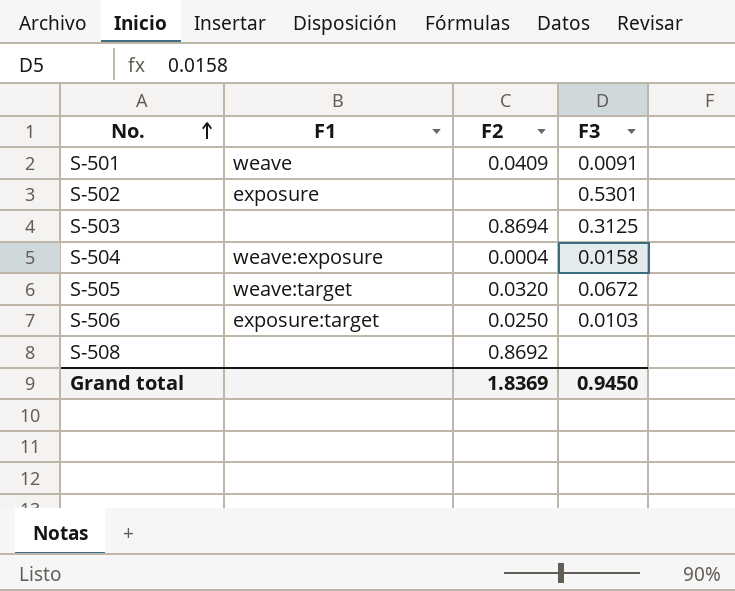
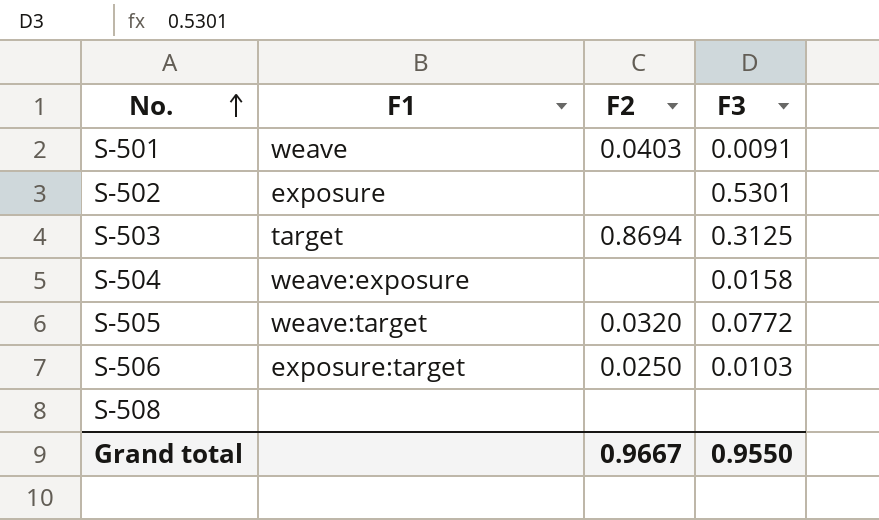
S-501 | F2: 0.0409 -> 0.0403
S-503 | F1: none -> target
S-504 | F2: 0.0004 -> none
S-505 | F3: 0.0672 -> 0.0772
S-508 | F2: 0.8692 -> none
Grand total | F2: 1.8369 -> 0.9667
Grand total | F3: 0.9450 -> 0.9550

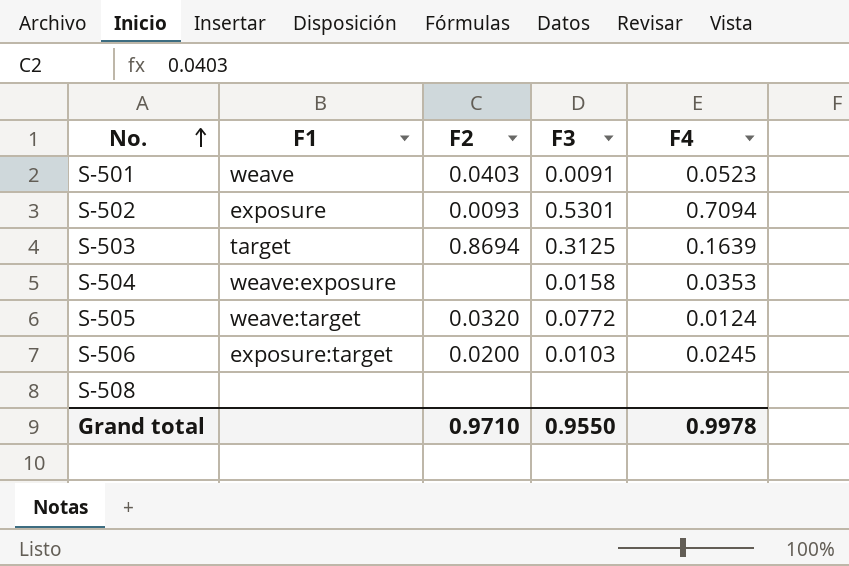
column F4 | position: none -> 5
S-502 | F2: none -> 0.0093
S-506 | F2: 0.0250 -> 0.0200
Grand total | F2: 0.9667 -> 0.9710

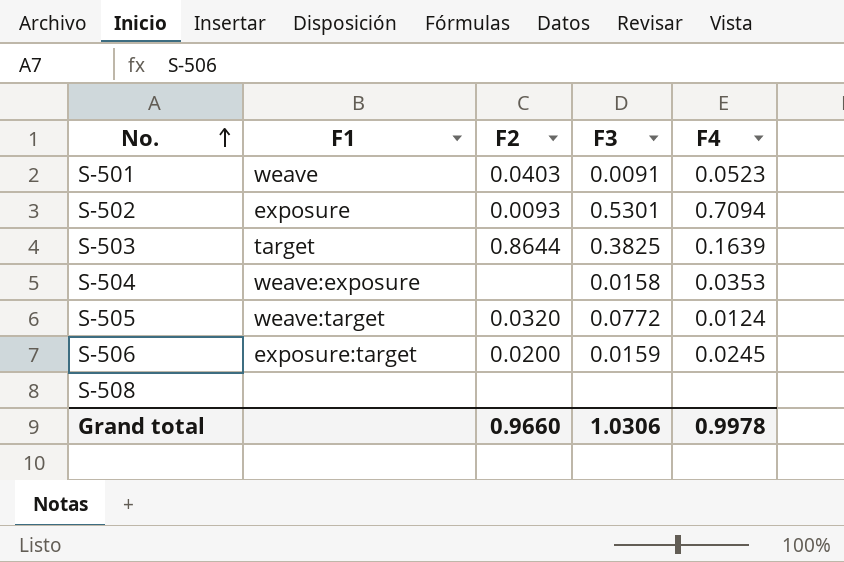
S-503 | F2: 0.8694 -> 0.8644
S-503 | F3: 0.3125 -> 0.3825
S-506 | F3: 0.0103 -> 0.0159
Grand total | F2: 0.9710 -> 0.9660
Grand total | F3: 0.9550 -> 1.0306

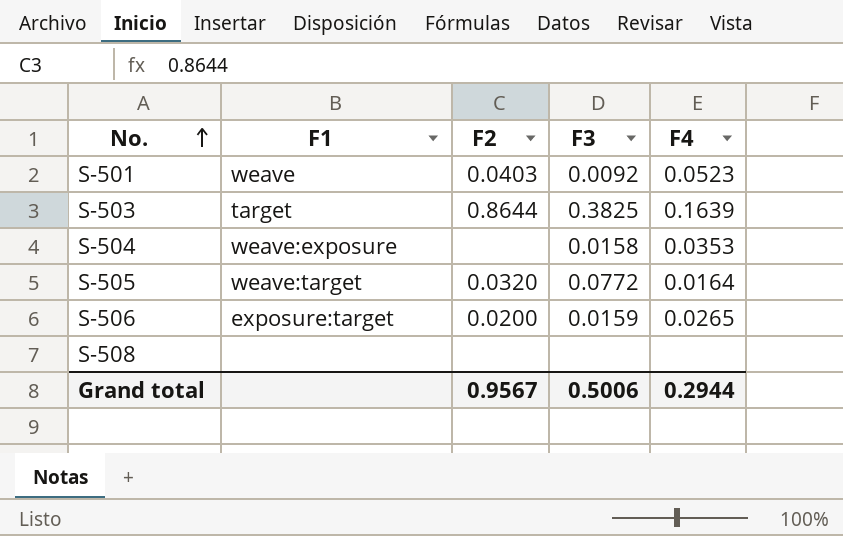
row S-502: exposure | 0.0093 | 0.5301 | 0.7094 -> none
S-501 | F3: 0.0091 -> 0.0092
S-505 | F4: 0.0124 -> 0.0164
S-506 | F4: 0.0245 -> 0.0265
Grand total | F2: 0.9660 -> 0.9567
Grand total | F3: 1.0306 -> 0.5006
Grand total | F4: 0.9978 -> 0.2944

